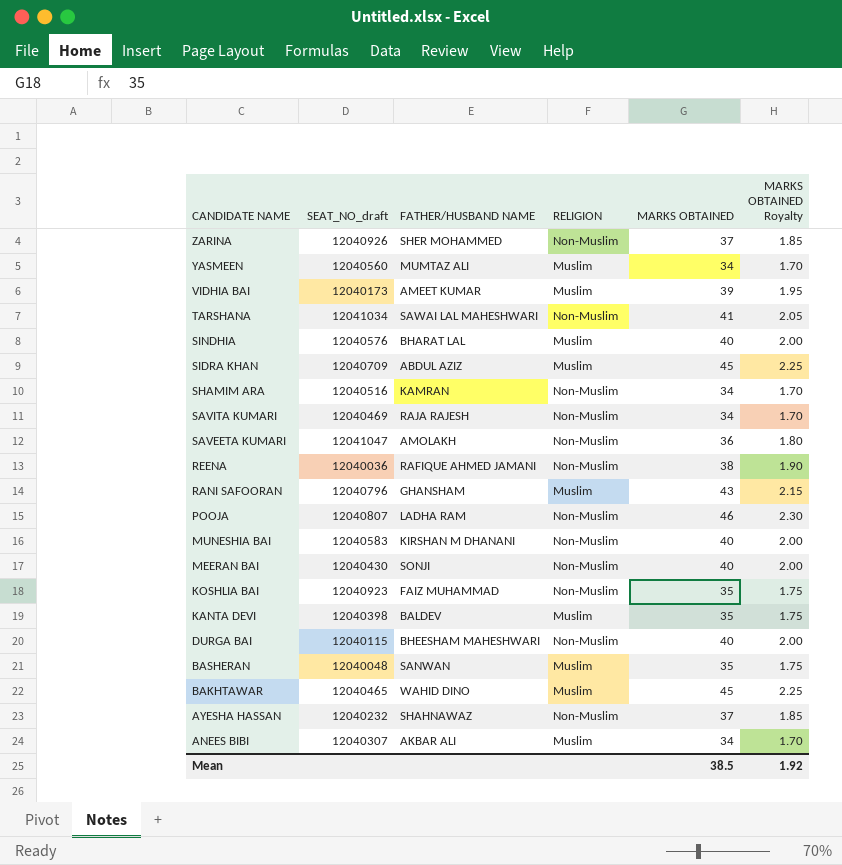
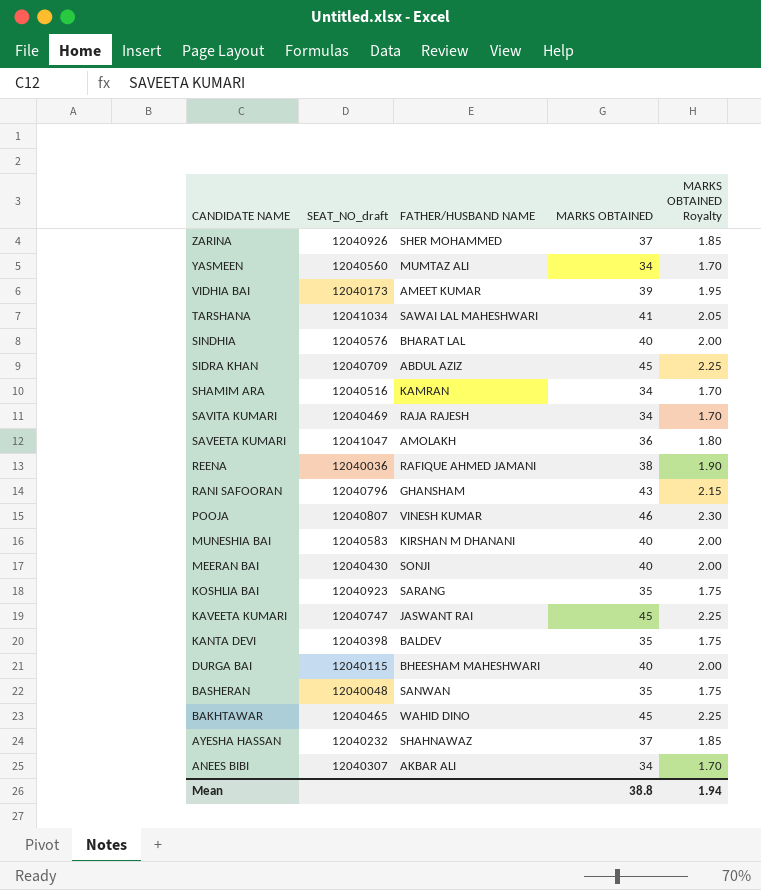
column RELIGION | position: 4 -> none
POOJA | FATHER/HUSBAND NAME: LADHA RAM -> VINESH KUMAR
KOSHLIA BAI | FATHER/HUSBAND NAME: FAIZ MUHAMMAD -> SARANG
row KAVEETA KUMARI: none -> 12040747 | JASWANT RAI | 45 | 2.25
Mean | MARKS OBTAINED: 38.5 -> 38.8
Mean | MARKS OBTAINED Royalty: 1.92 -> 1.94

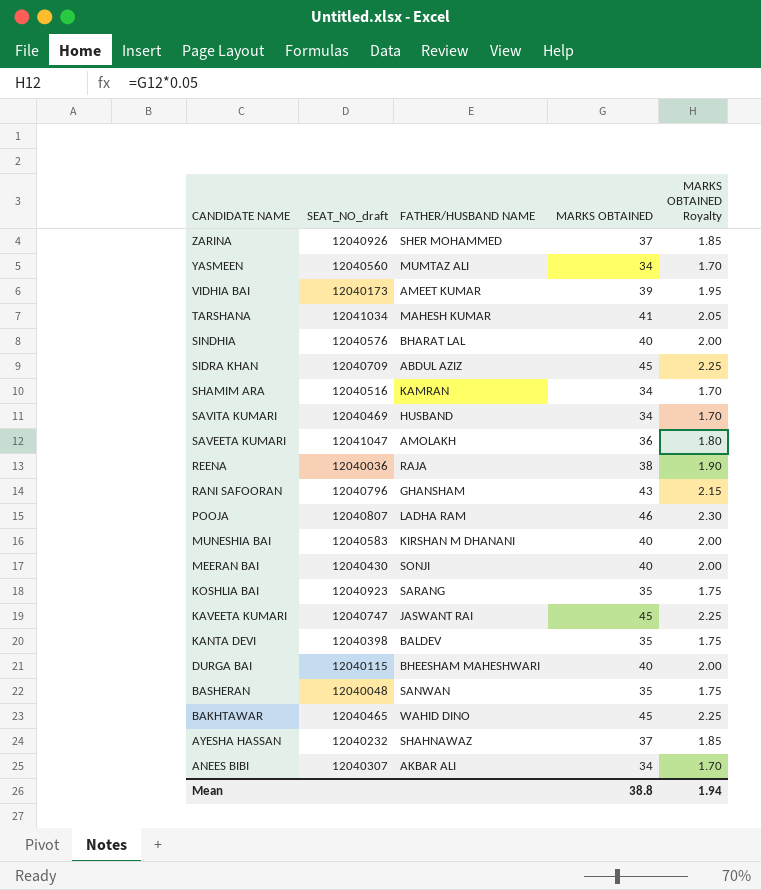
TARSHANA | FATHER/HUSBAND NAME: SAWAI LAL MAHESHWARI -> MAHESH KUMAR
SAVITA KUMARI | FATHER/HUSBAND NAME: RAJA RAJESH -> HUSBAND
REENA | FATHER/HUSBAND NAME: RAFIQUE AHMED JAMANI -> RAJA
POOJA | FATHER/HUSBAND NAME: VINESH KUMAR -> LADHA RAM

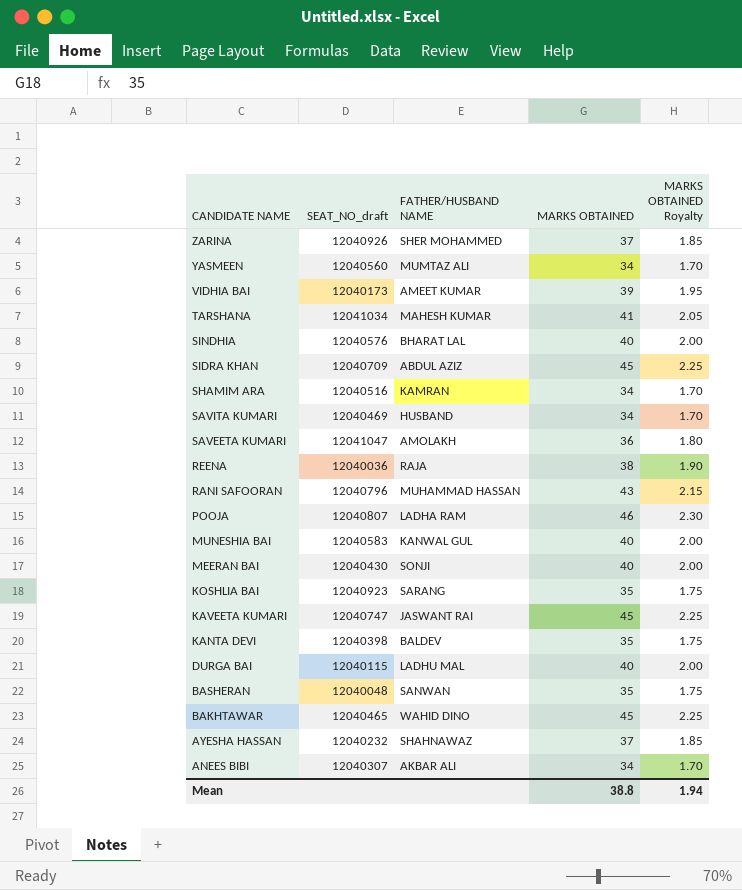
RANI SAFOORAN | FATHER/HUSBAND NAME: GHANSHAM -> MUHAMMAD HASSAN
MUNESHIA BAI | FATHER/HUSBAND NAME: KIRSHAN M DHANANI -> KANWAL GUL
DURGA BAI | FATHER/HUSBAND NAME: BHEESHAM MAHESHWARI -> LADHU MAL

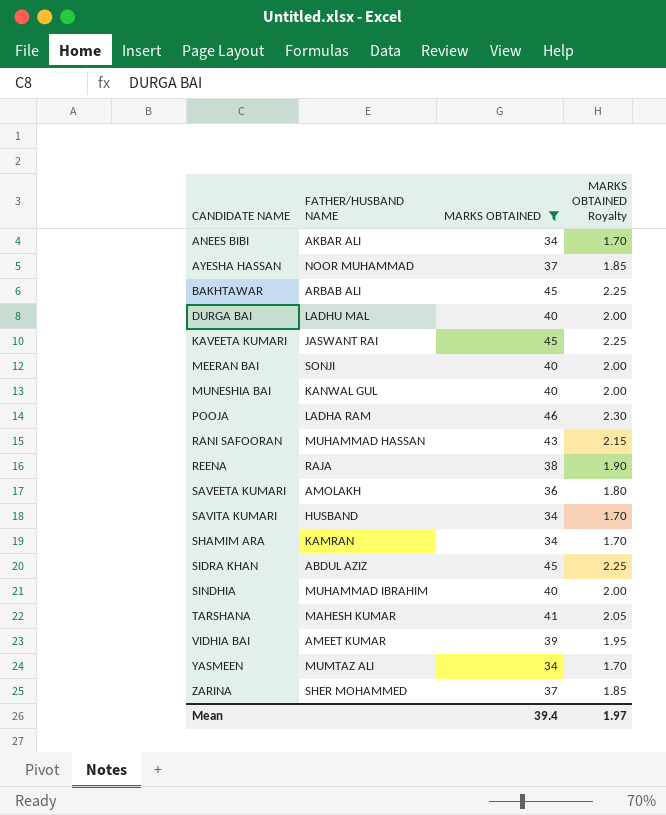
filter: none -> MARKS OBTAINED != 35
row order: CANDIDATE NAME descending -> CANDIDATE NAME ascending
column SEAT_NO_draft | position: 2 -> none
AYESHA HASSAN | FATHER/HUSBAND NAME: SHAHNAWAZ -> NOOR MUHAMMAD
BAKHTAWAR | FATHER/HUSBAND NAME: WAHID DINO -> ARBAB ALI
SINDHIA | FATHER/HUSBAND NAME: BHARAT LAL -> MUHAMMAD IBRAHIM
Mean | MARKS OBTAINED: 38.8 -> 39.4
Mean | MARKS OBTAINED Royalty: 1.94 -> 1.97

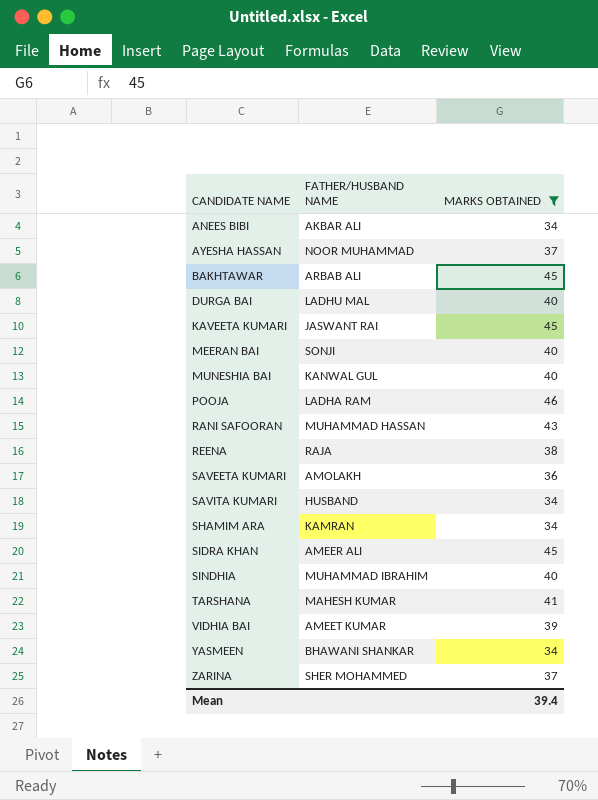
column MARKS OBTAINED Royalty | formula: [MARKS OBTAINED] * 0.05 -> none
SIDRA KHAN | FATHER/HUSBAND NAME: ABDUL AZIZ -> AMEER ALI
YASMEEN | FATHER/HUSBAND NAME: MUMTAZ ALI -> BHAWANI SHANKAR

